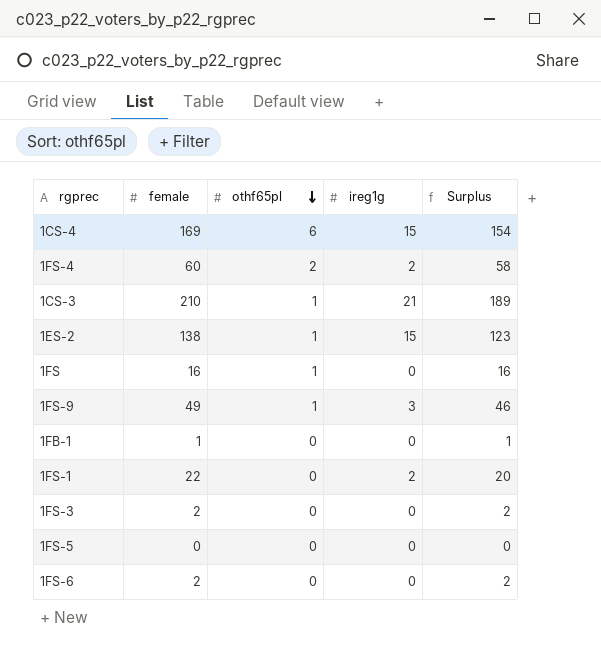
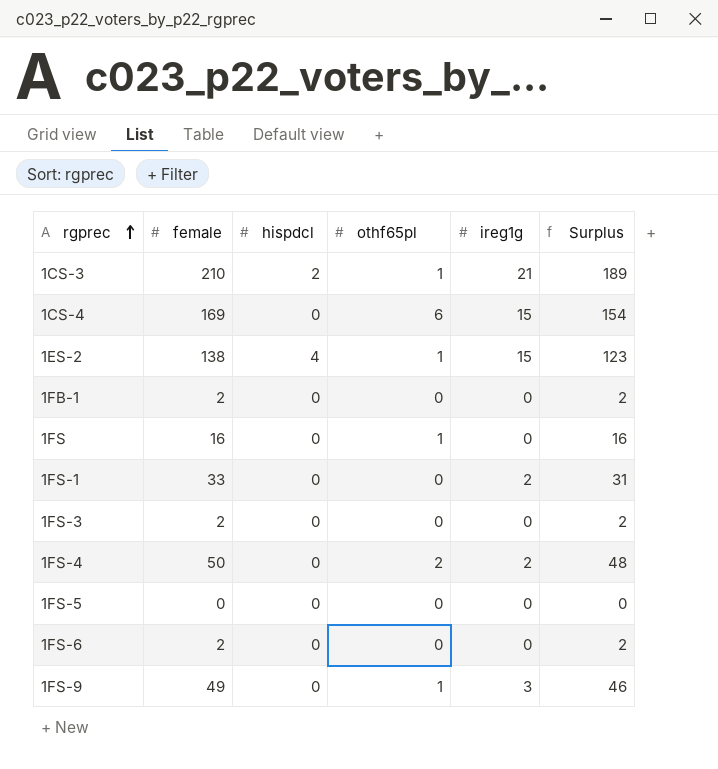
row order: othf65pl descending -> rgprec ascending
column hispdcl | position: none -> 3
1FB-1 | female: 1 -> 2
1FB-1 | Surplus: 1 -> 2
1FS-1 | female: 22 -> 33
1FS-1 | Surplus: 20 -> 31
1FS-4 | female: 60 -> 50
1FS-4 | Surplus: 58 -> 48

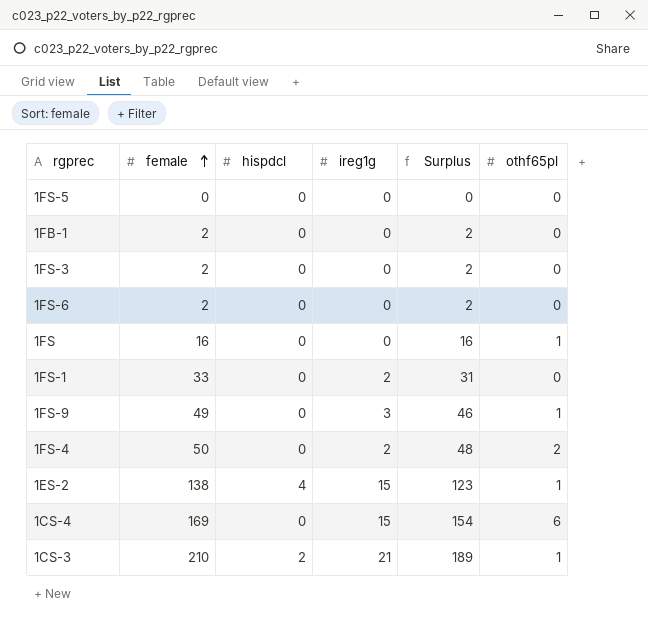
row order: rgprec ascending -> female ascending
column othf65pl | position: 4 -> 6

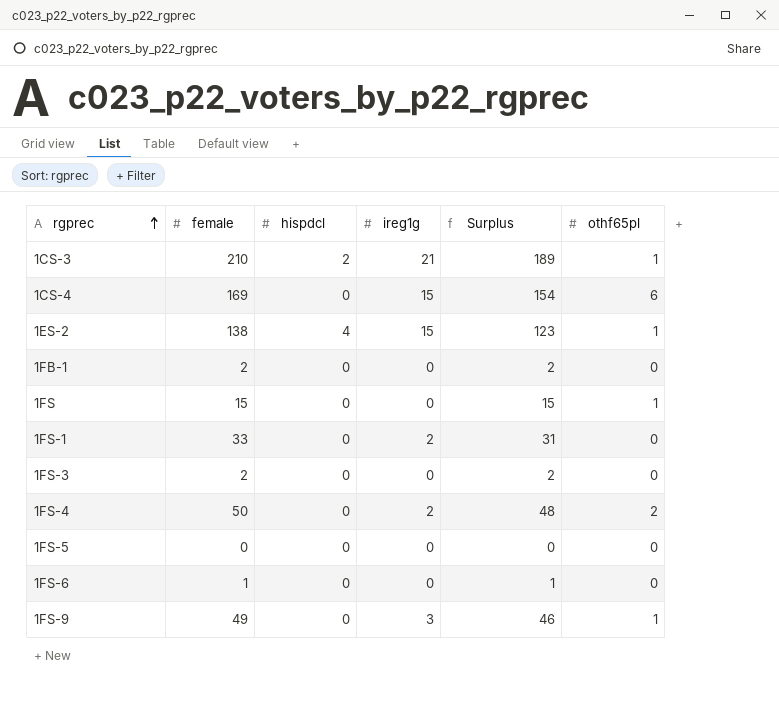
row order: female ascending -> rgprec ascending
1FS | female: 16 -> 15
1FS | Surplus: 16 -> 15
1FS-6 | female: 2 -> 1
1FS-6 | Surplus: 2 -> 1

